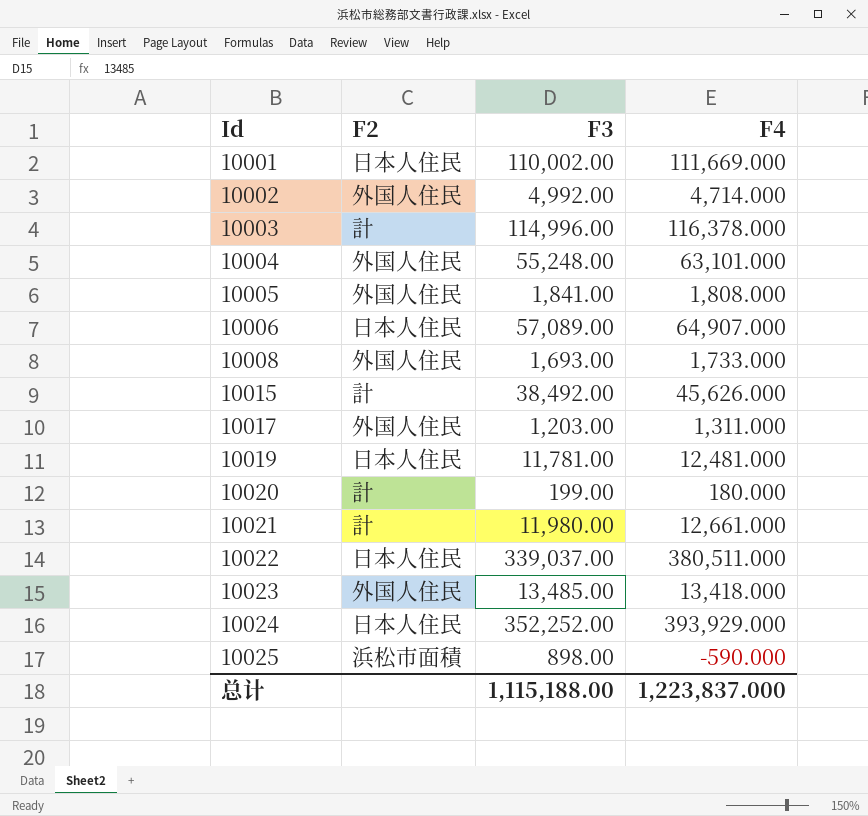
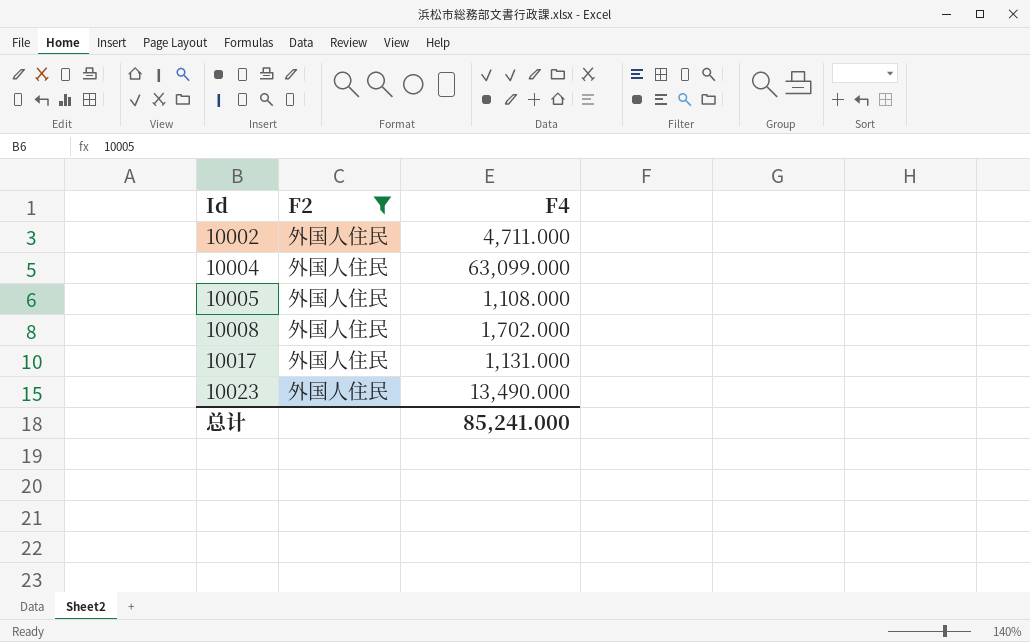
filter: none -> F2 = 外国人住民
column F3 | position: 3 -> none
10002 | F4: 4,714.000 -> 4,711.000
10004 | F4: 63,101.000 -> 63,099.000
10005 | F4: 1,808.000 -> 1,108.000
10008 | F4: 1,733.000 -> 1,702.000
10017 | F4: 1,311.000 -> 1,131.000
10023 | F4: 13,418.000 -> 13,490.000
总计 | F4: 1,223,837.000 -> 85,241.000

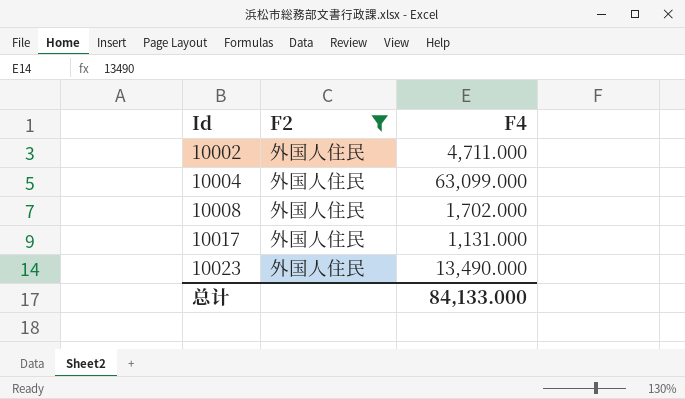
row 10005: 外国人住民 | 1,108.000 -> none
总计 | F4: 85,241.000 -> 84,133.000

